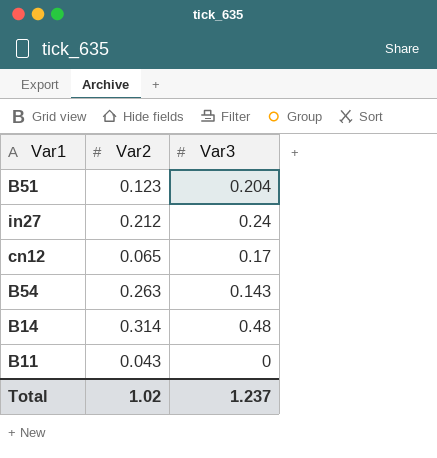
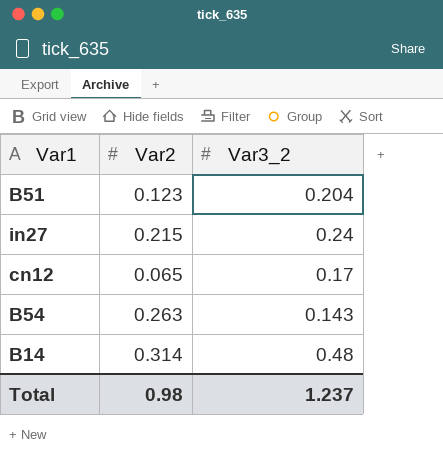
column name: Var3 -> Var3_2
row B11: 0.043 | 0 -> none
in27 | Var2: 0.212 -> 0.215
Total | Var2: 1.02 -> 0.98

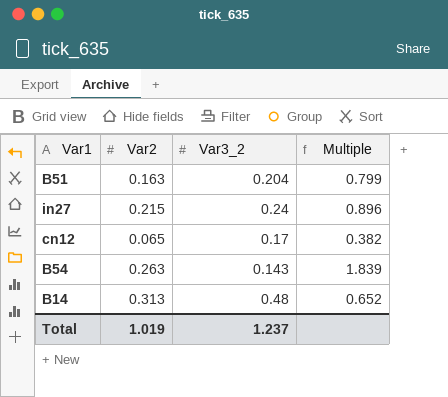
column Multiple | formula: none -> [Var2] / [Var3_2]
B51 | Var2: 0.123 -> 0.163
B14 | Var2: 0.314 -> 0.313
Total | Var2: 0.98 -> 1.019

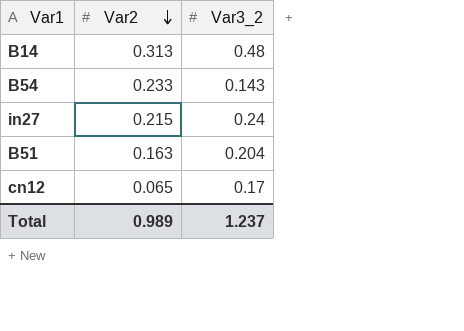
row order: none -> Var2 descending
column Multiple | formula: [Var2] / [Var3_2] -> none
B54 | Var2: 0.263 -> 0.233
Total | Var2: 1.019 -> 0.989

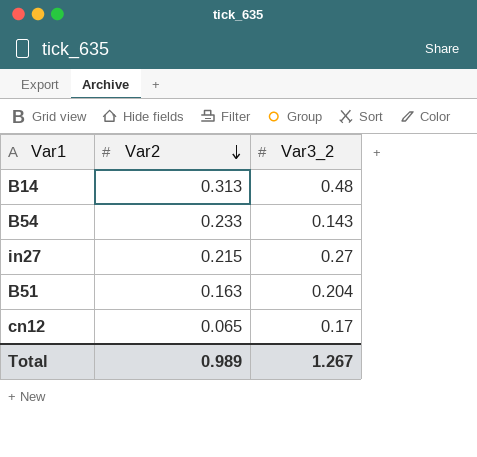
in27 | Var3_2: 0.24 -> 0.27
Total | Var3_2: 1.237 -> 1.267

